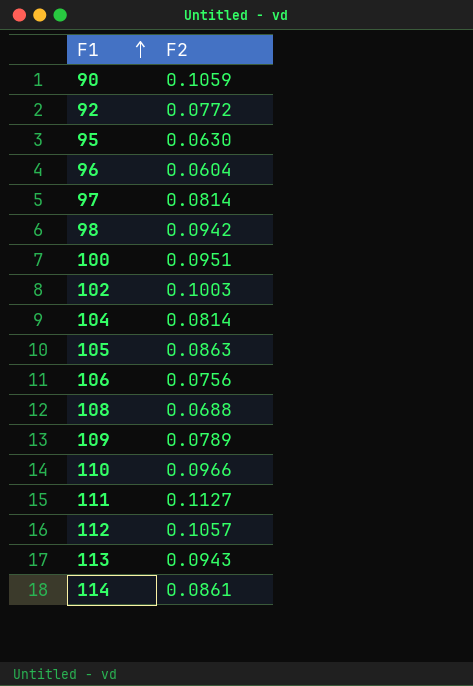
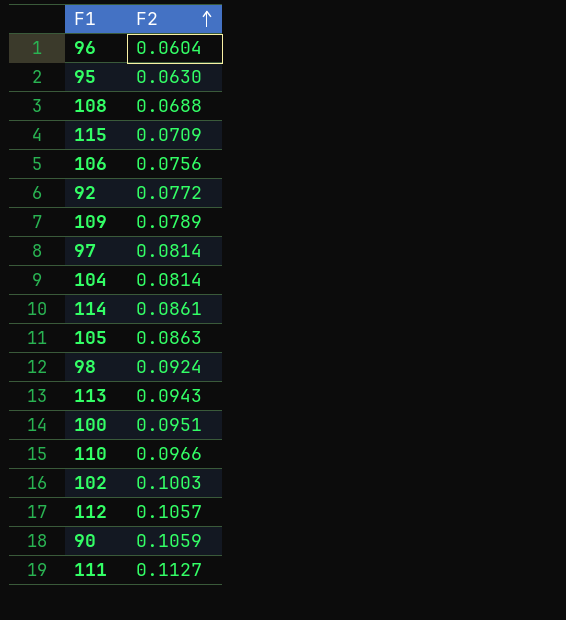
row order: F1 ascending -> F2 ascending
row 115: none -> 0.0709
98 | F2: 0.0942 -> 0.0924

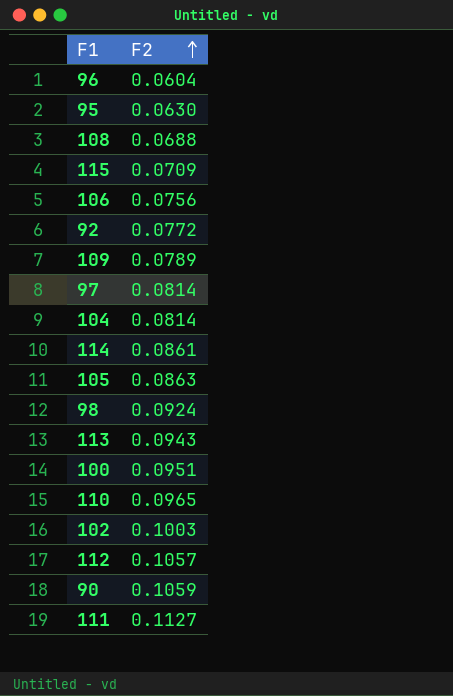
110 | F2: 0.0966 -> 0.0965

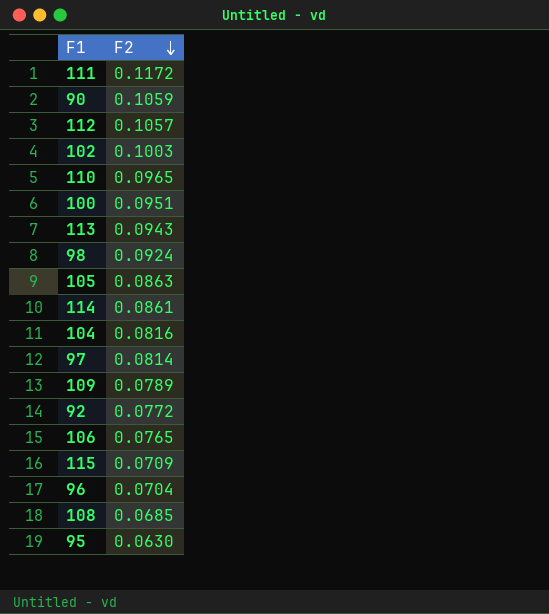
row order: F2 ascending -> F2 descending
111 | F2: 0.1127 -> 0.1172
104 | F2: 0.0814 -> 0.0816
106 | F2: 0.0756 -> 0.0765
96 | F2: 0.0604 -> 0.0704
108 | F2: 0.0688 -> 0.0685

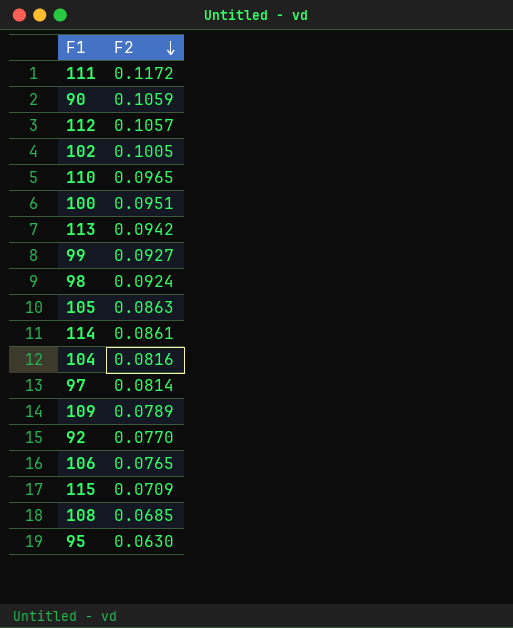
row 96: 0.0704 -> none
102 | F2: 0.1003 -> 0.1005
113 | F2: 0.0943 -> 0.0942
row 99: none -> 0.0927
92 | F2: 0.0772 -> 0.0770

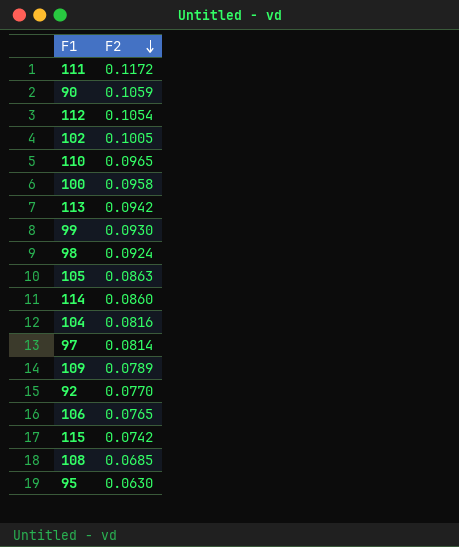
112 | F2: 0.1057 -> 0.1054
100 | F2: 0.0951 -> 0.0958
99 | F2: 0.0927 -> 0.0930
114 | F2: 0.0861 -> 0.0860
115 | F2: 0.0709 -> 0.0742

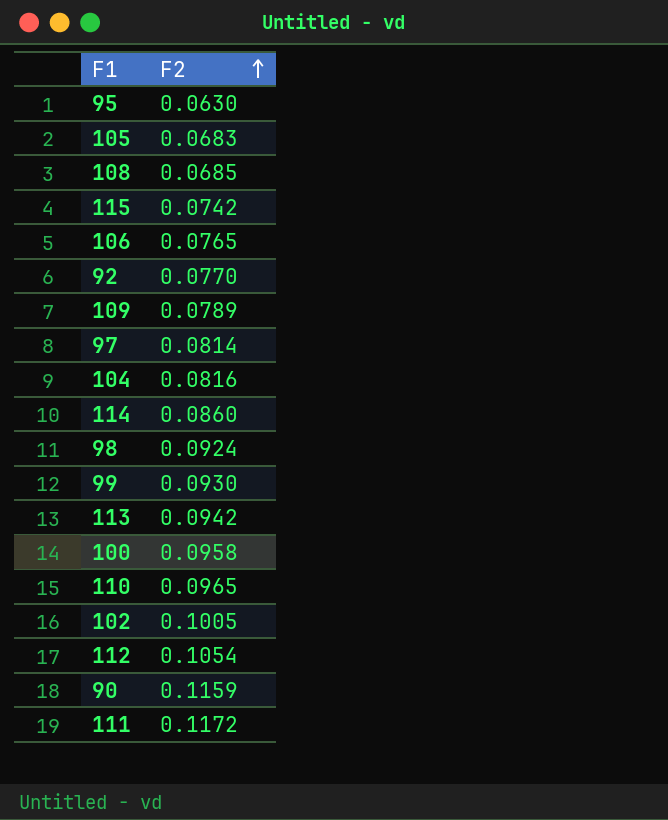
row order: F2 descending -> F2 ascending
105 | F2: 0.0863 -> 0.0683
90 | F2: 0.1059 -> 0.1159

